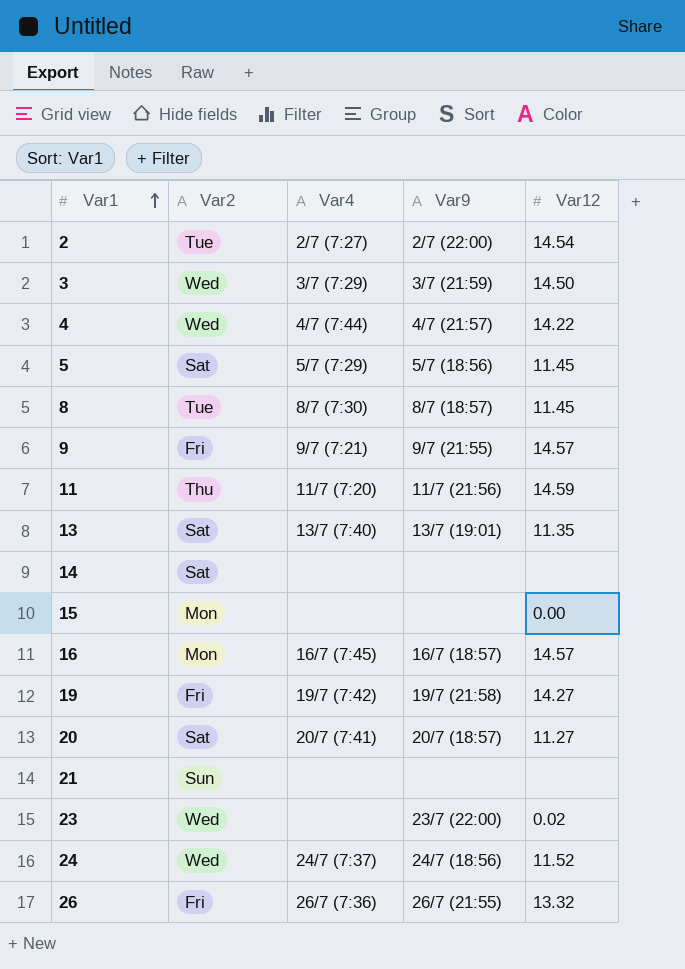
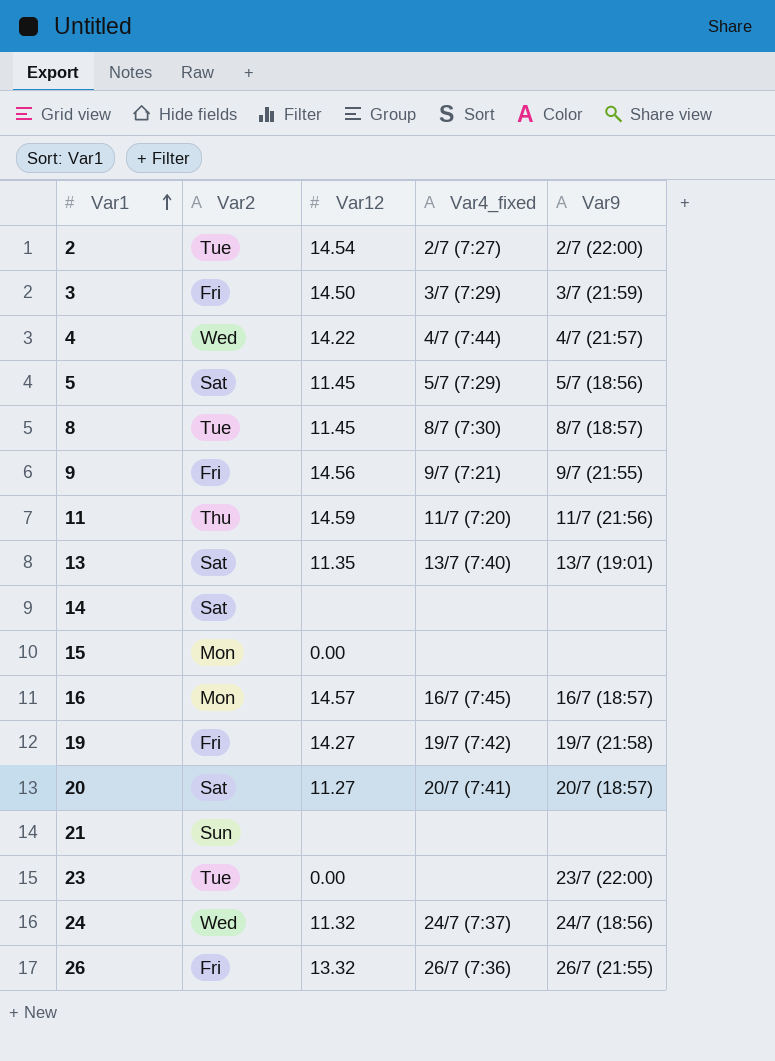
column Var12 | position: 5 -> 3
column name: Var4 -> Var4_fixed
3 | Var2: Wed -> Fri
9 | Var12: 14.57 -> 14.56
23 | Var2: Wed -> Tue
23 | Var12: 0.02 -> 0.00
24 | Var12: 11.52 -> 11.32

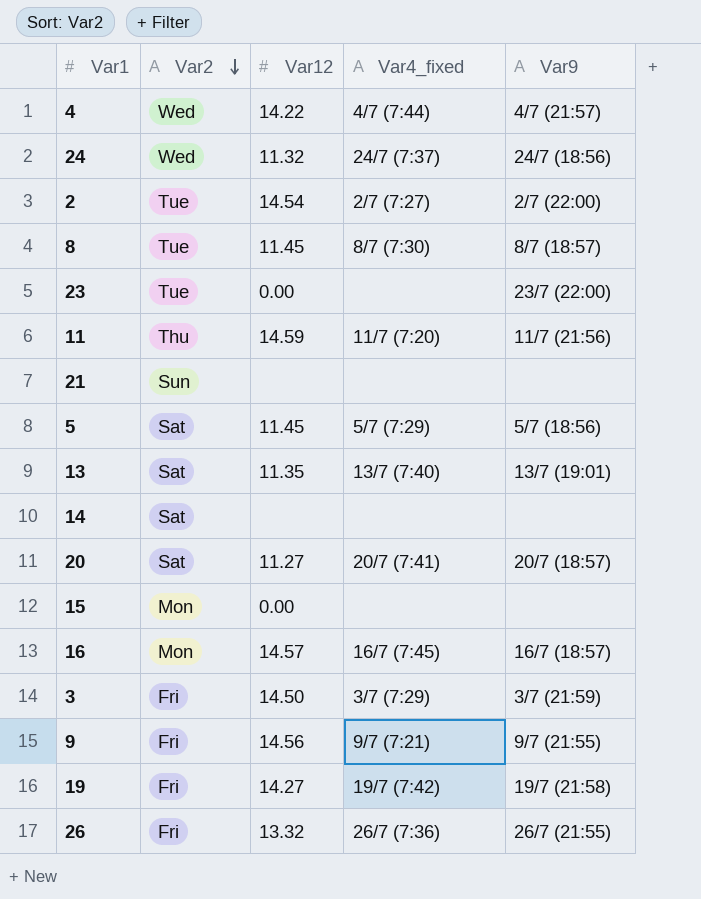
row order: Var1 ascending -> Var2 descending

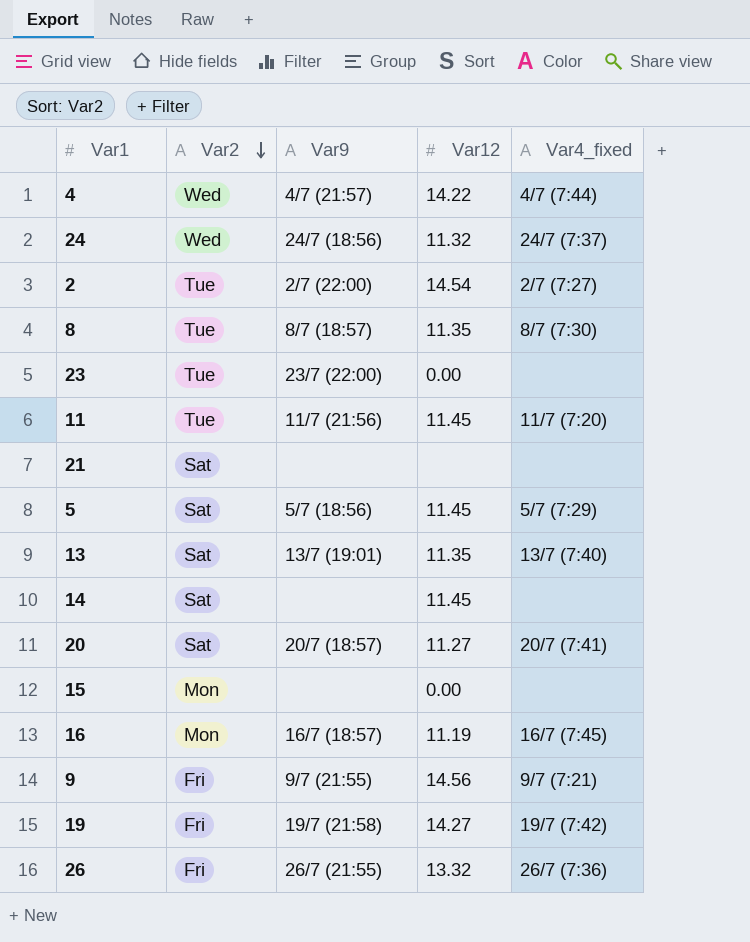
column Var9 | position: 5 -> 3
row 3: Fri | 14.50 | 3/7 (7:29) | 3/7 (21:59) -> none
8 | Var12: 11.45 -> 11.35
11 | Var2: Thu -> Tue
11 | Var12: 14.59 -> 11.45
21 | Var2: Sun -> Sat
14 | Var12: none -> 11.45
16 | Var12: 14.57 -> 11.19

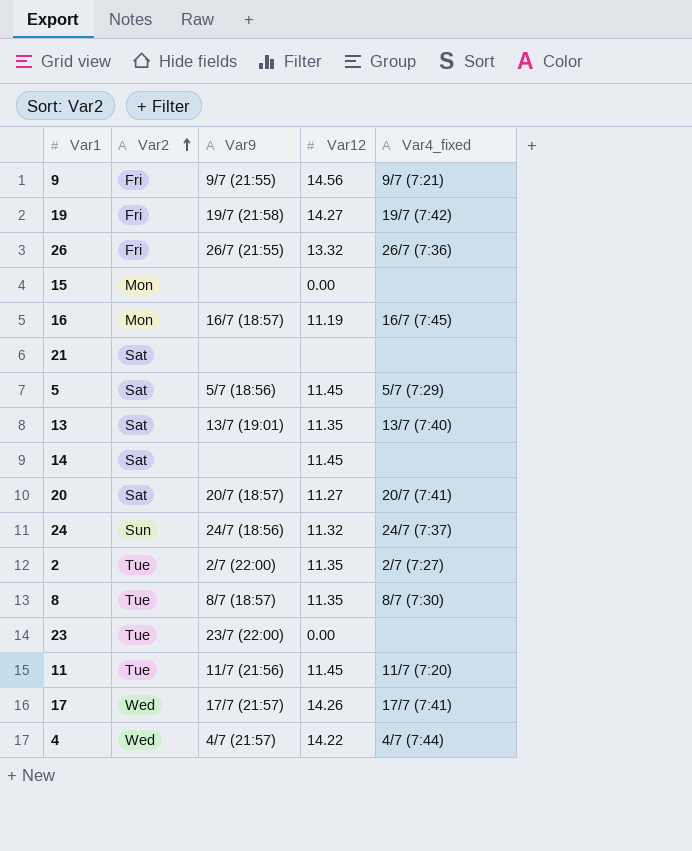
row order: Var2 descending -> Var2 ascending
24 | Var2: Wed -> Sun
2 | Var12: 14.54 -> 11.35
row 17: none -> Wed | 17/7 (21:57) | 14.26 | 17/7 (7:41)

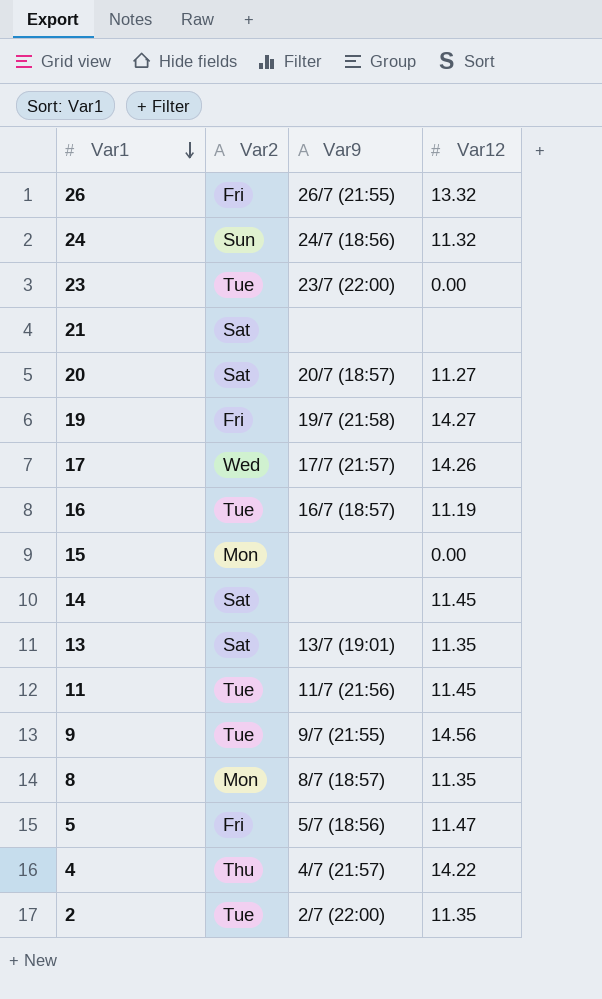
row order: Var2 ascending -> Var1 descending
column Var4_fixed | position: 5 -> none
16 | Var2: Mon -> Tue
9 | Var2: Fri -> Tue
8 | Var2: Tue -> Mon
5 | Var2: Sat -> Fri
5 | Var12: 11.45 -> 11.47
4 | Var2: Wed -> Thu

